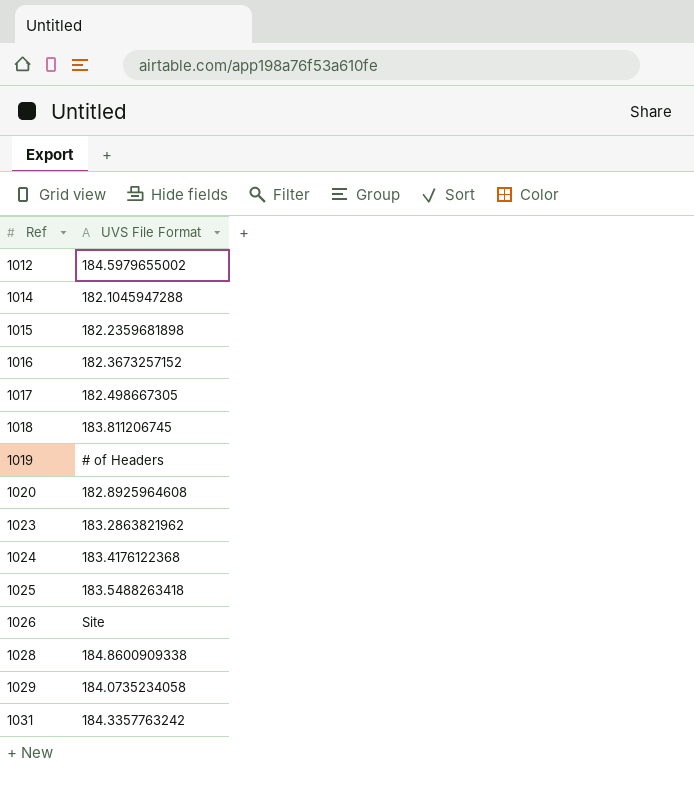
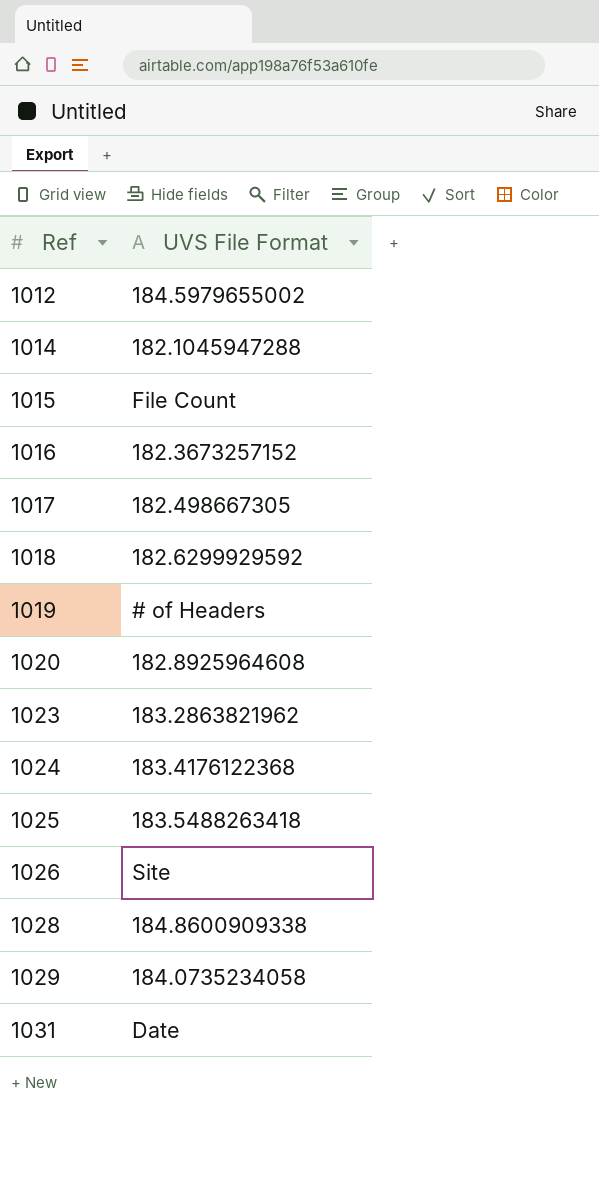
1015 | UVS File Format: 182.2359681898 -> File Count
1018 | UVS File Format: 183.811206745 -> 182.6299929592
1031 | UVS File Format: 184.3357763242 -> Date

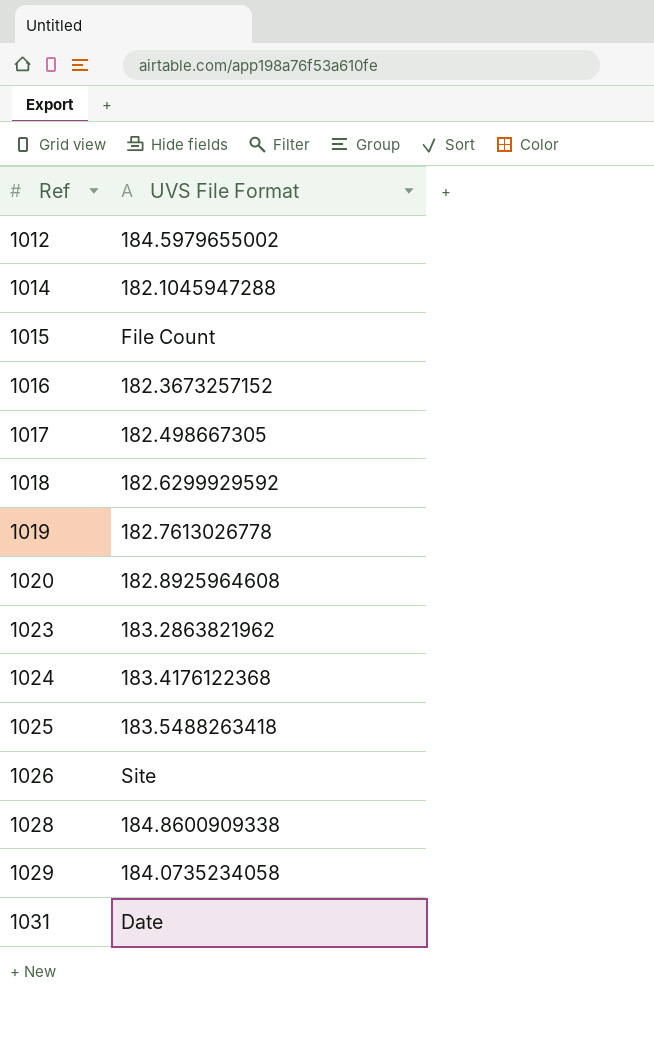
1019 | UVS File Format: # of Headers -> 182.7613026778

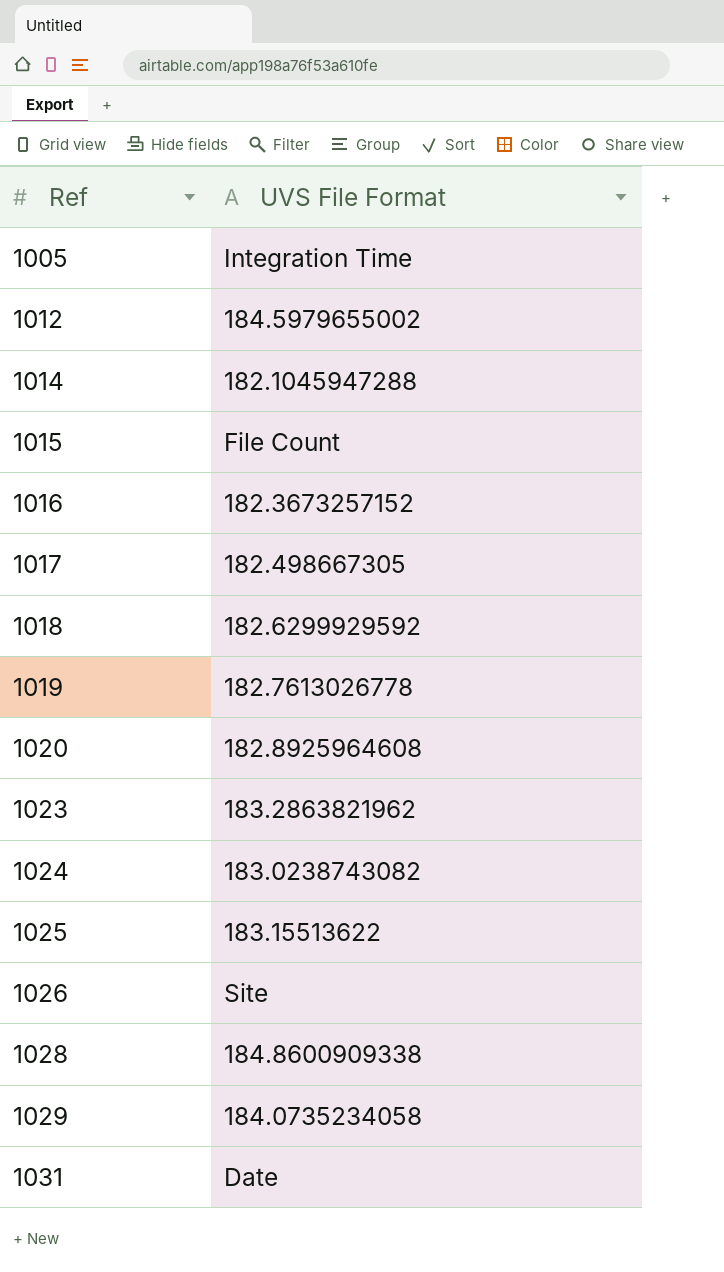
row 1005: none -> Integration Time
1024 | UVS File Format: 183.4176122368 -> 183.0238743082
1025 | UVS File Format: 183.5488263418 -> 183.15513622

